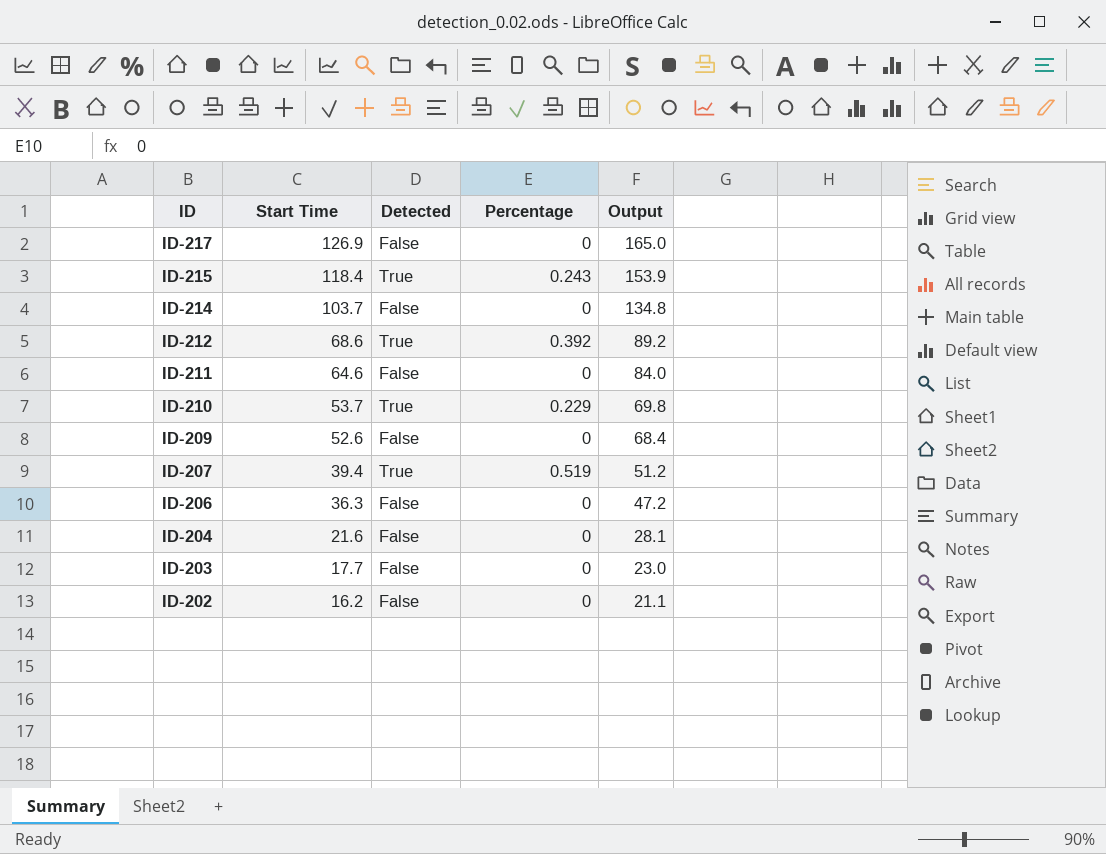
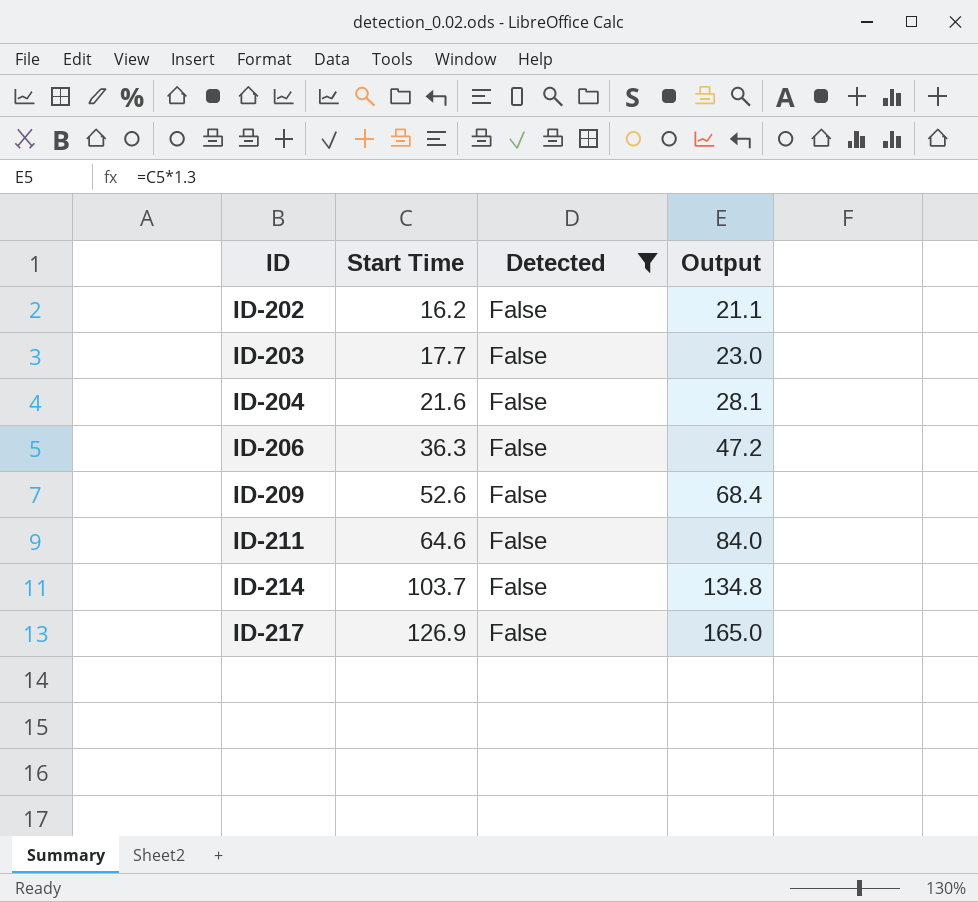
filter: none -> Detected = False
row order: ID descending -> ID ascending
column Percentage | position: 4 -> none

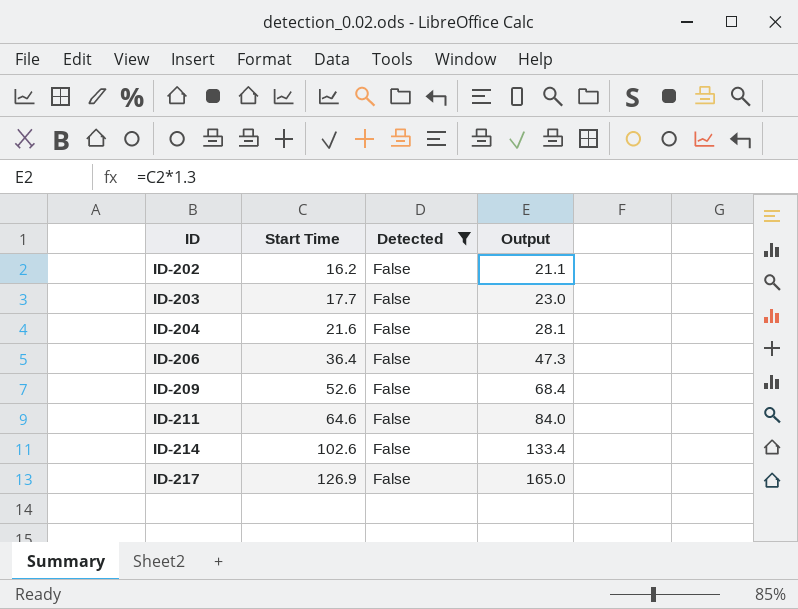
ID-206 | Start Time: 36.3 -> 36.4
ID-206 | Output: 47.2 -> 47.3
ID-214 | Start Time: 103.7 -> 102.6
ID-214 | Output: 134.8 -> 133.4

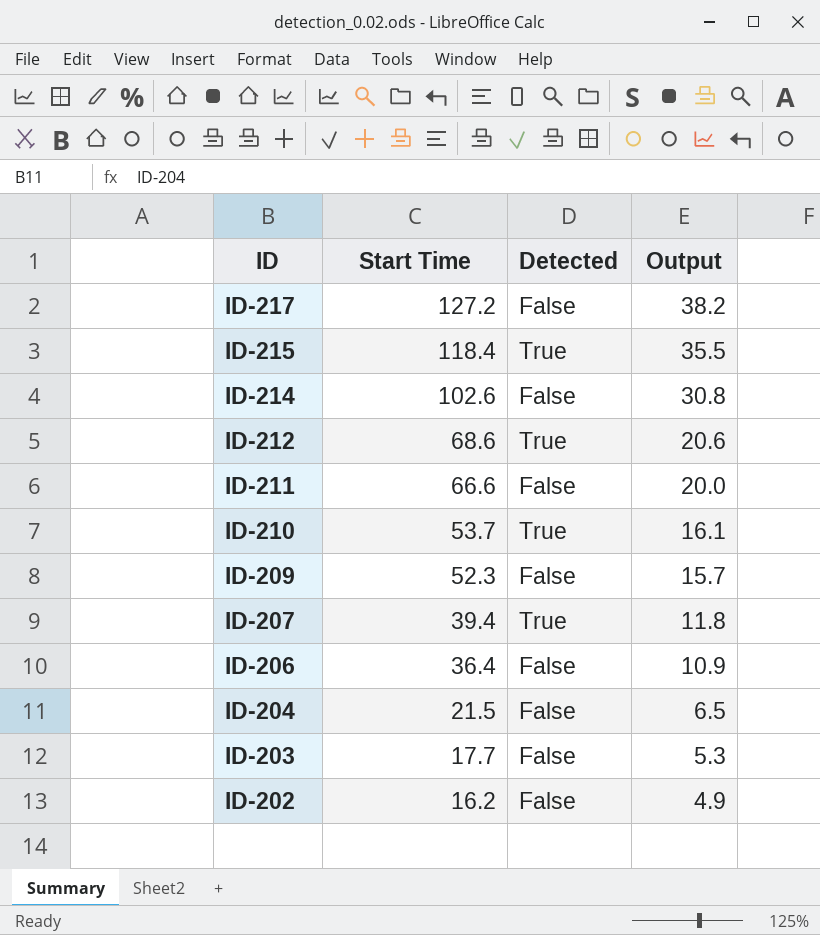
filter: Detected = False -> none
row order: ID ascending -> ID descending
column Output | formula: [Start Time] * 1.3 -> [Start Time] * 0.3
ID-217 | Start Time: 126.9 -> 127.2
ID-211 | Start Time: 64.6 -> 66.6
ID-209 | Start Time: 52.6 -> 52.3
ID-204 | Start Time: 21.6 -> 21.5

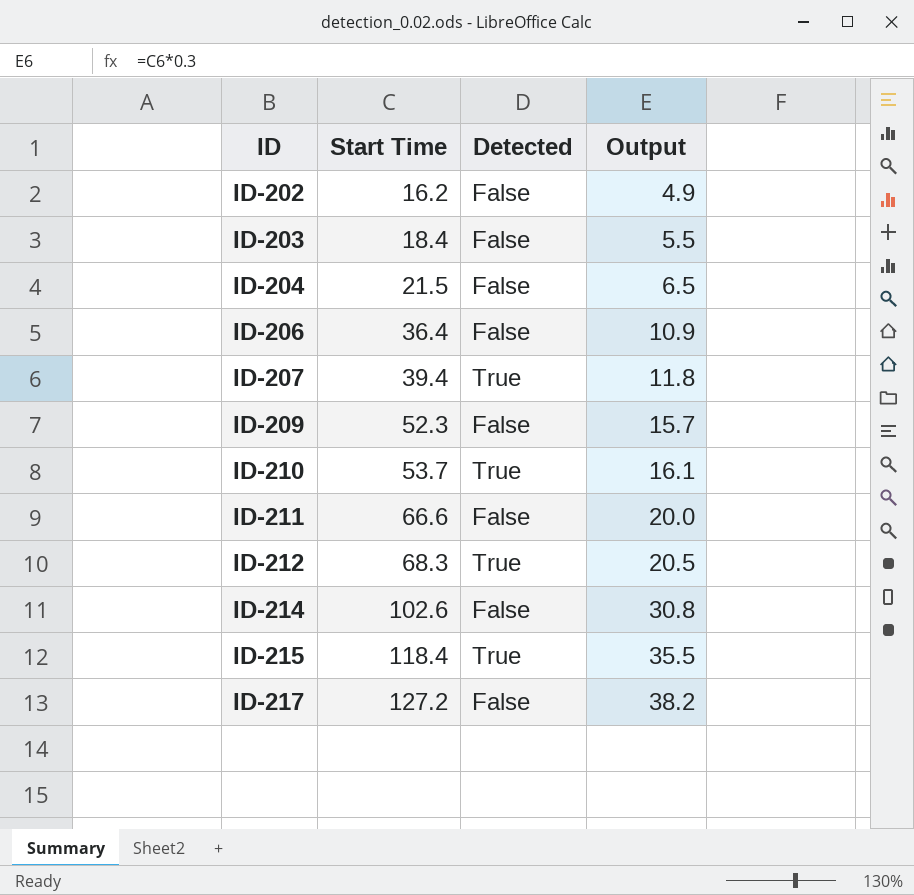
row order: ID descending -> ID ascending
ID-203 | Start Time: 17.7 -> 18.4
ID-203 | Output: 5.3 -> 5.5
ID-212 | Start Time: 68.6 -> 68.3
ID-212 | Output: 20.6 -> 20.5

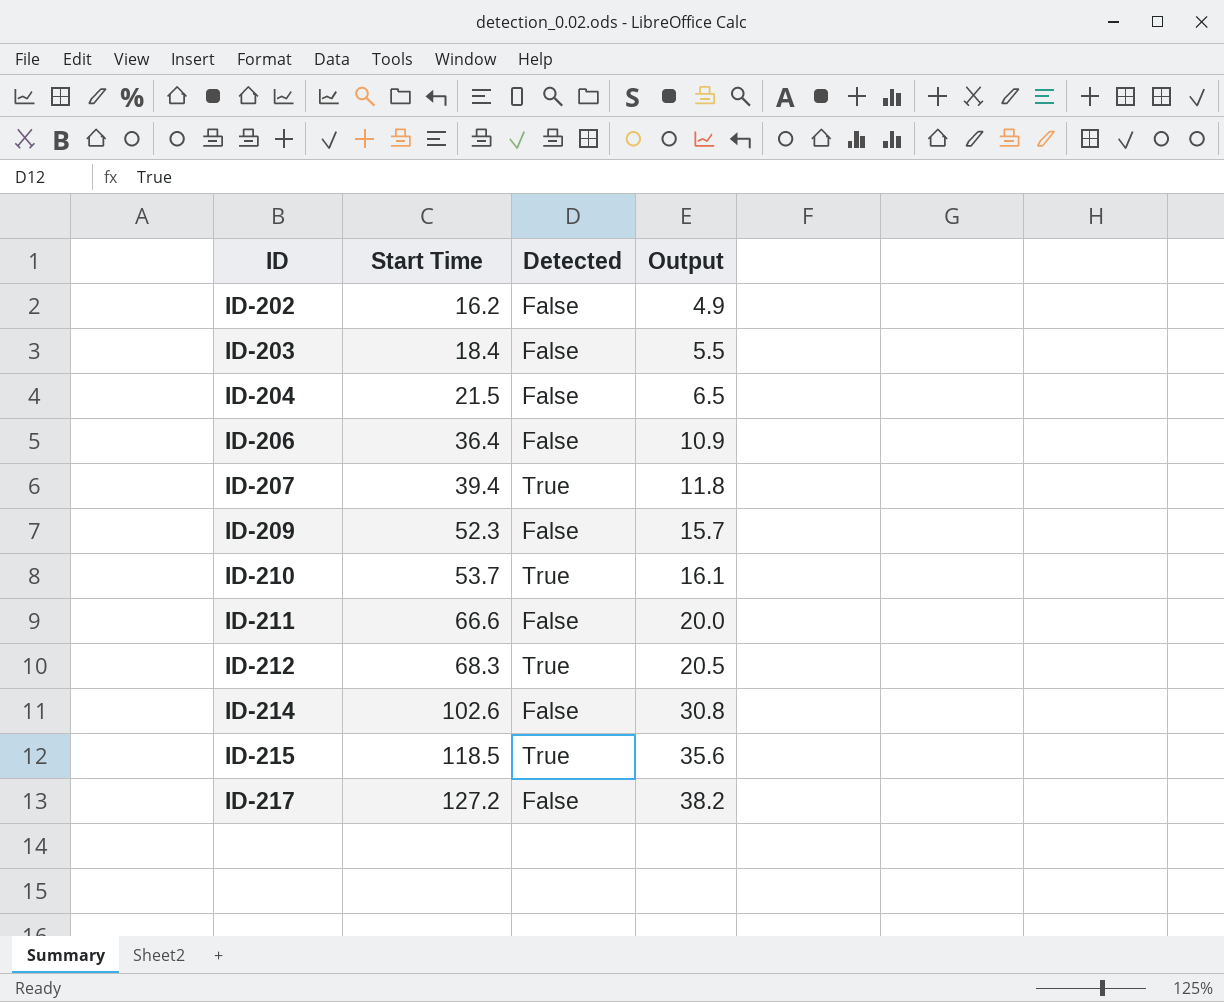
ID-215 | Start Time: 118.4 -> 118.5
ID-215 | Output: 35.5 -> 35.6

